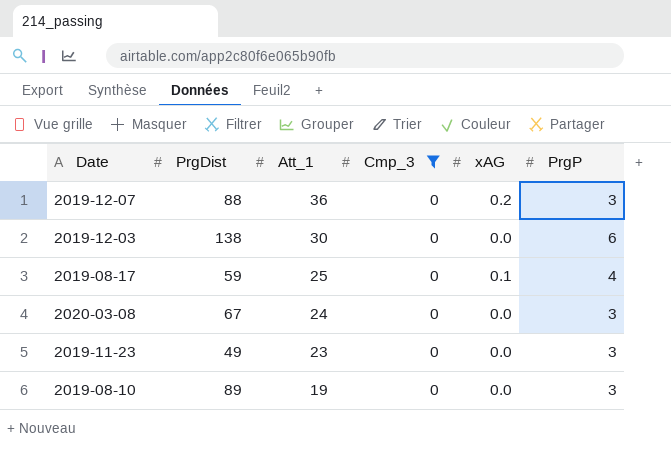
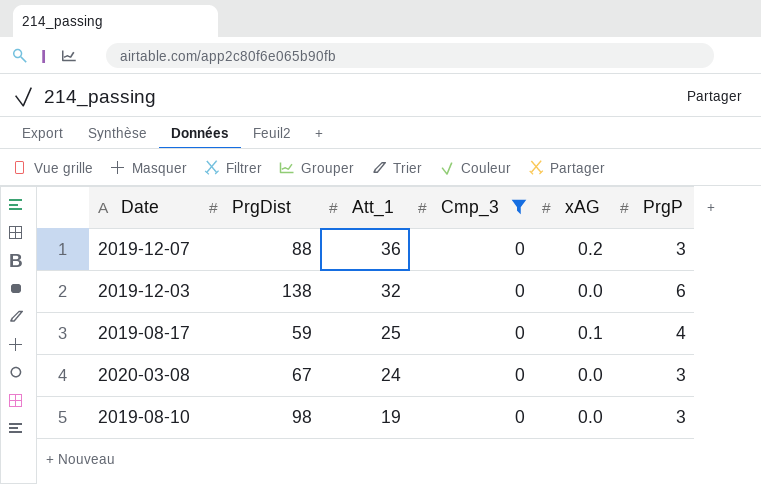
row 2019-11-23: 49 | 23 | 0 | 0.0 | 3 -> none
2019-12-03 | Att_1: 30 -> 32
2019-08-10 | PrgDist: 89 -> 98

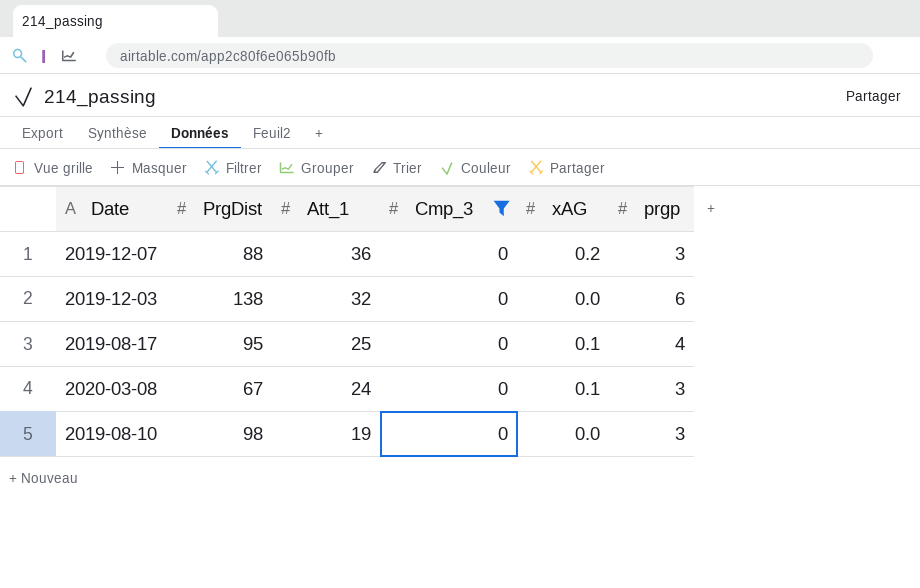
column name: PrgP -> prgp
2019-08-17 | PrgDist: 59 -> 95
2020-03-08 | xAG: 0.0 -> 0.1

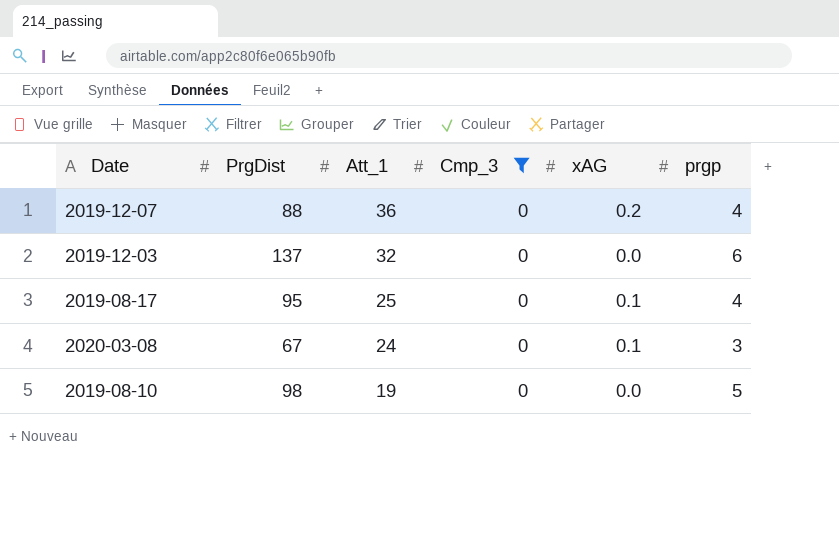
2019-12-07 | prgp: 3 -> 4
2019-12-03 | PrgDist: 138 -> 137
2019-08-10 | prgp: 3 -> 5

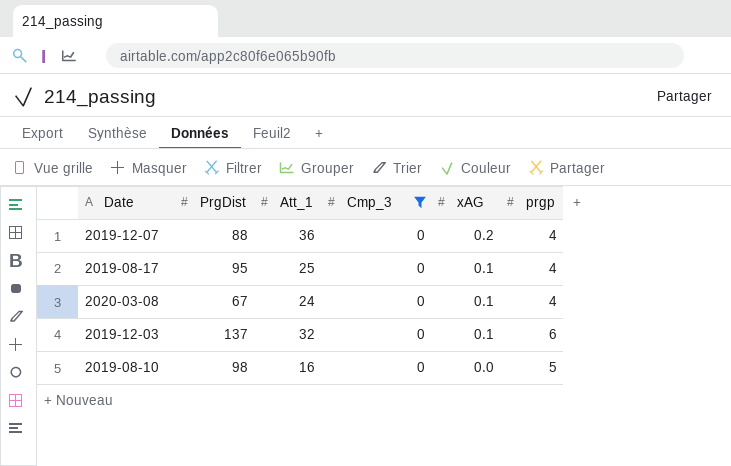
row order: Att_1 descending -> xAG descending
2020-03-08 | prgp: 3 -> 4
2019-12-03 | xAG: 0.0 -> 0.1
2019-08-10 | Att_1: 19 -> 16

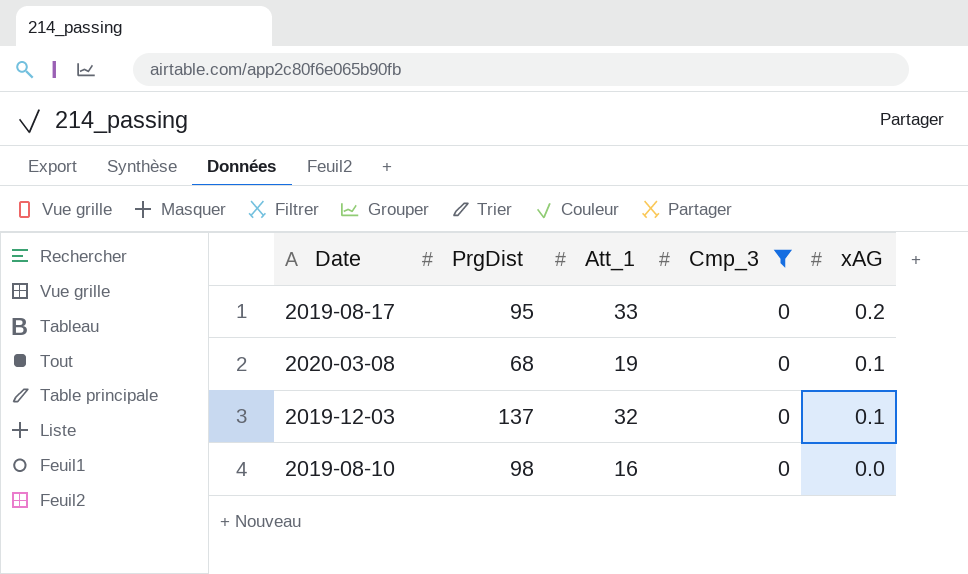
column prgp | position: 6 -> none
row 2019-12-07: 88 | 36 | 0 | 0.2 | 4 -> none
2019-08-17 | Att_1: 25 -> 33
2019-08-17 | xAG: 0.1 -> 0.2
2020-03-08 | PrgDist: 67 -> 68
2020-03-08 | Att_1: 24 -> 19

